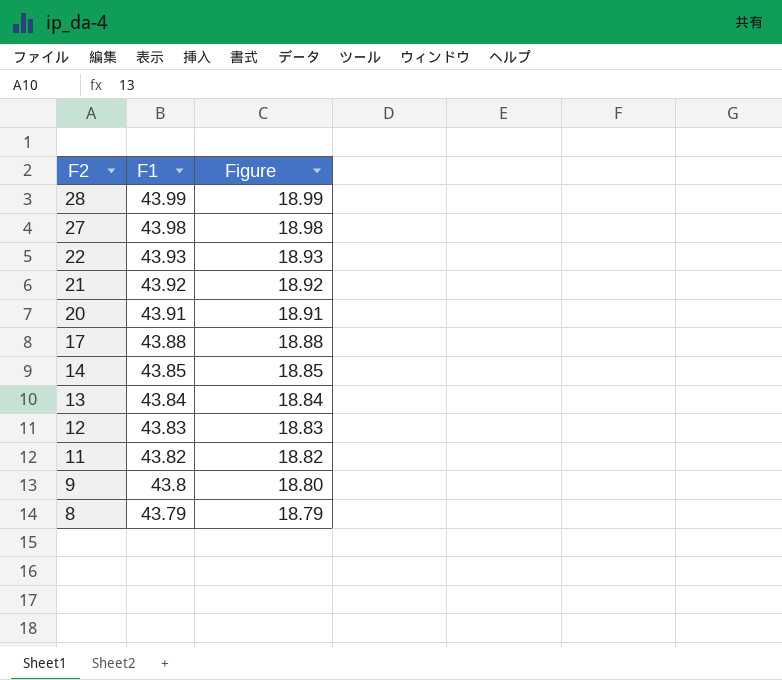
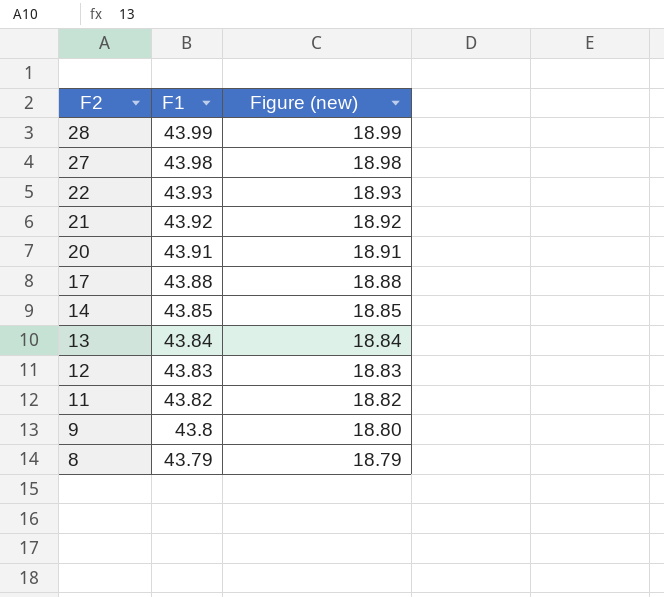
column name: Figure -> Figure (new)

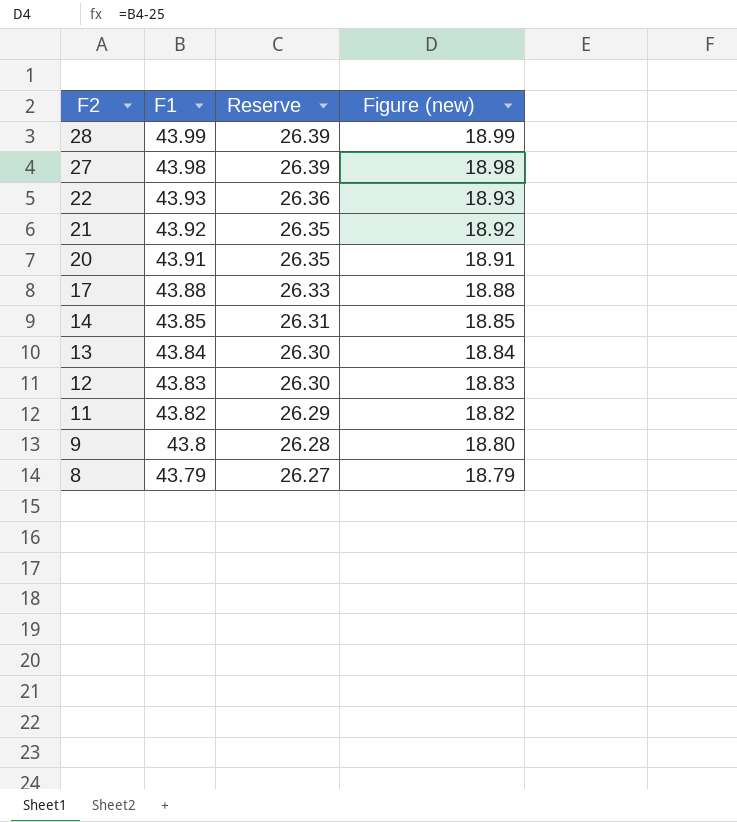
column Reserve | formula: none -> [F1] * 0.6

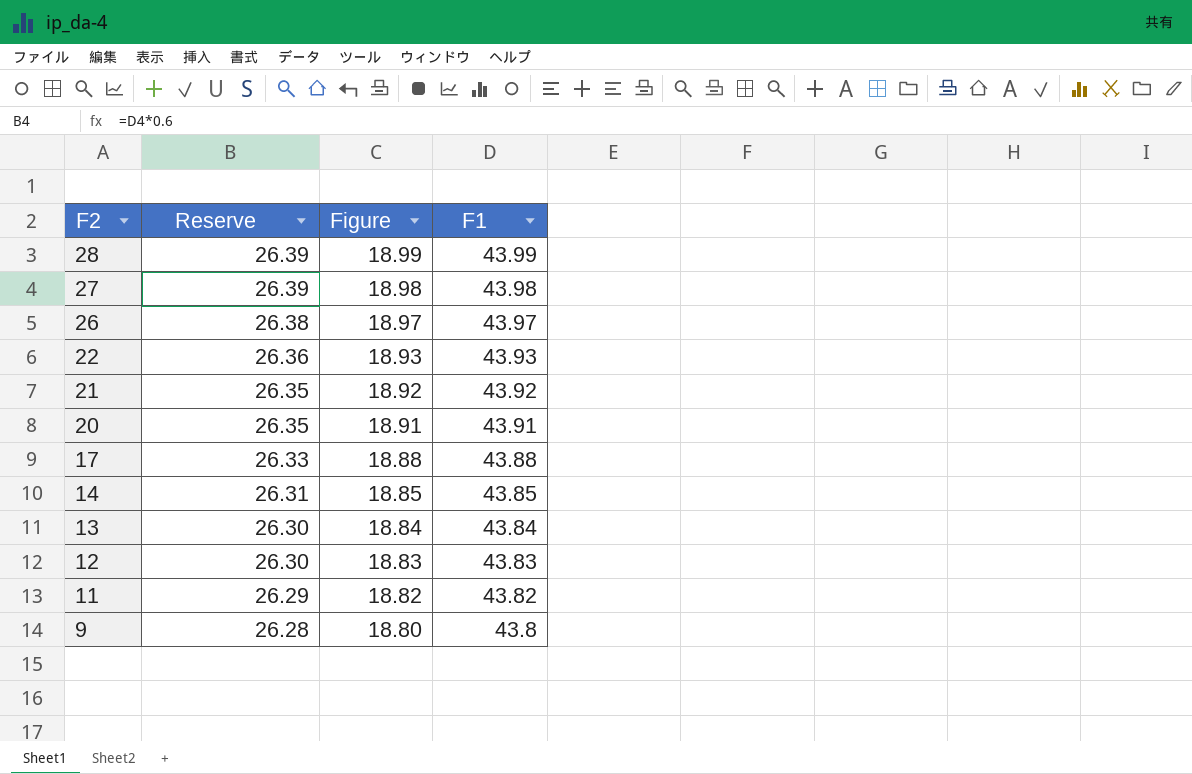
column name: Figure (new) -> Figure
column F1 | position: 2 -> 4
row 8: 43.79 | 26.27 | 18.79 -> none
row 26: none -> 26.38 | 18.97 | 43.97

